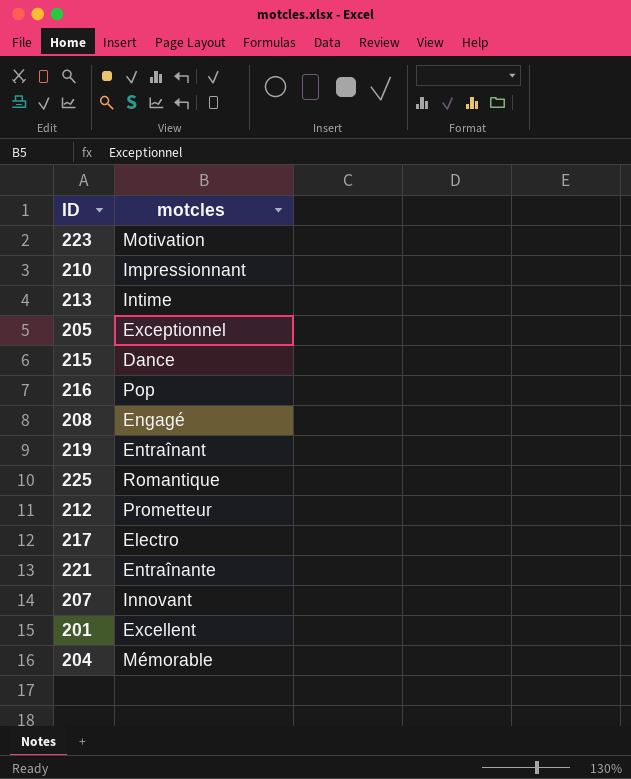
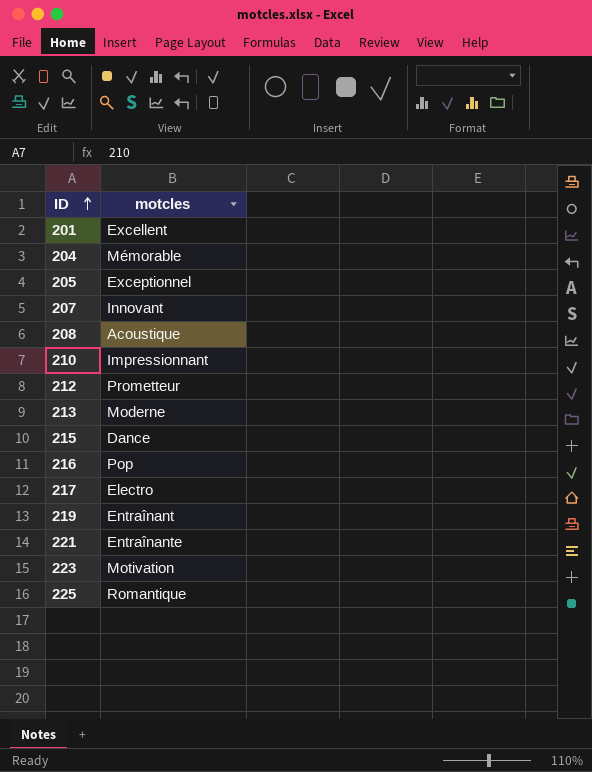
row order: none -> ID ascending
208 | motcles: Engagé -> Acoustique
213 | motcles: Intime -> Moderne

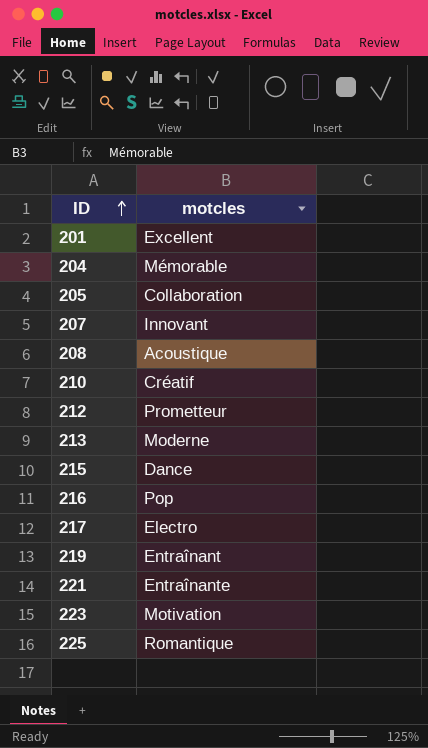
205 | motcles: Exceptionnel -> Collaboration
210 | motcles: Impressionnant -> Créatif

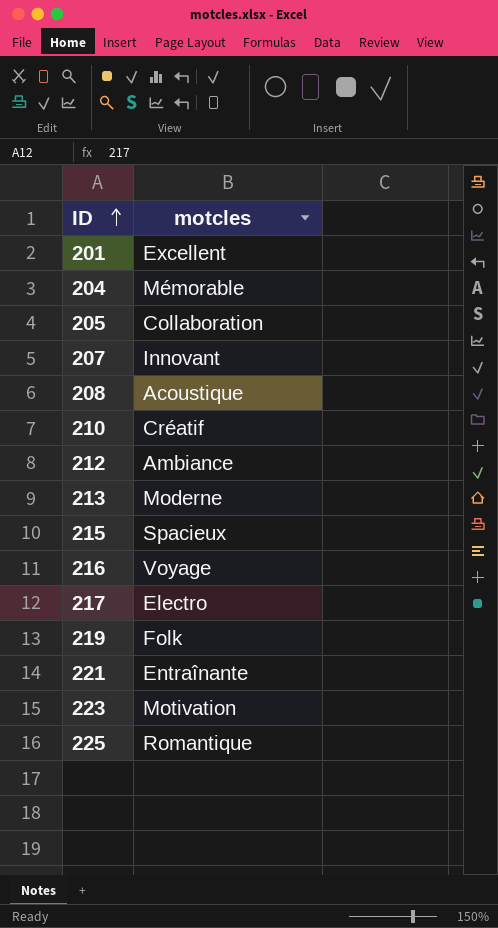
212 | motcles: Prometteur -> Ambiance
215 | motcles: Dance -> Spacieux
216 | motcles: Pop -> Voyage
219 | motcles: Entraînant -> Folk

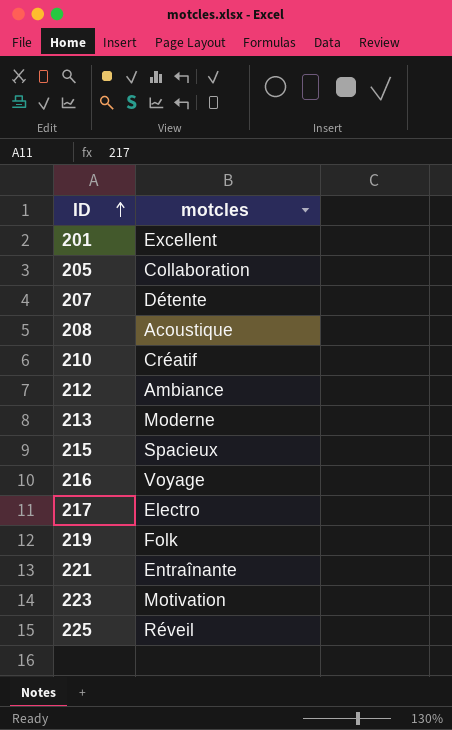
row 204: Mémorable -> none
207 | motcles: Innovant -> Détente
225 | motcles: Romantique -> Réveil

